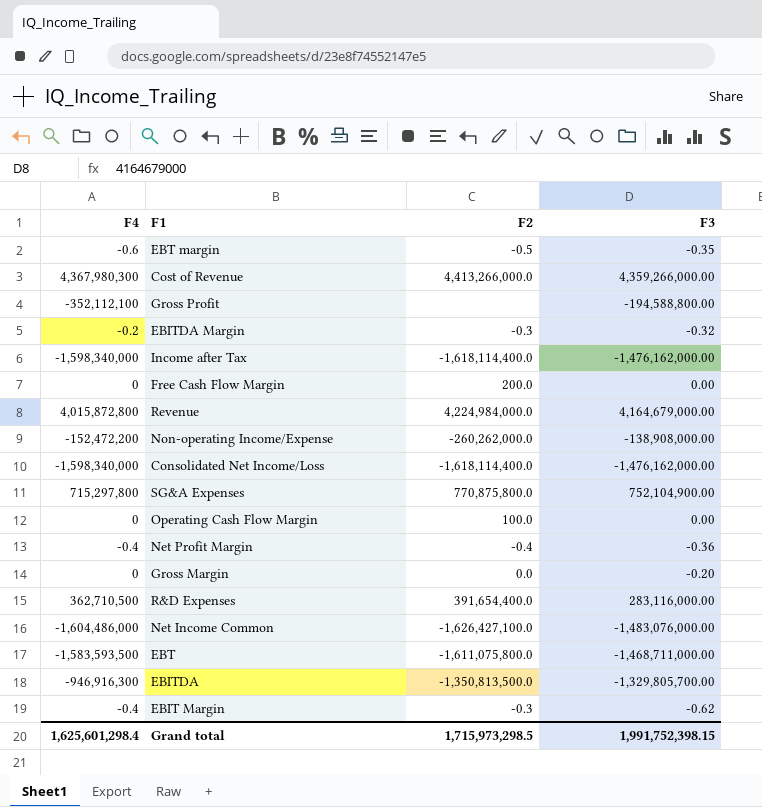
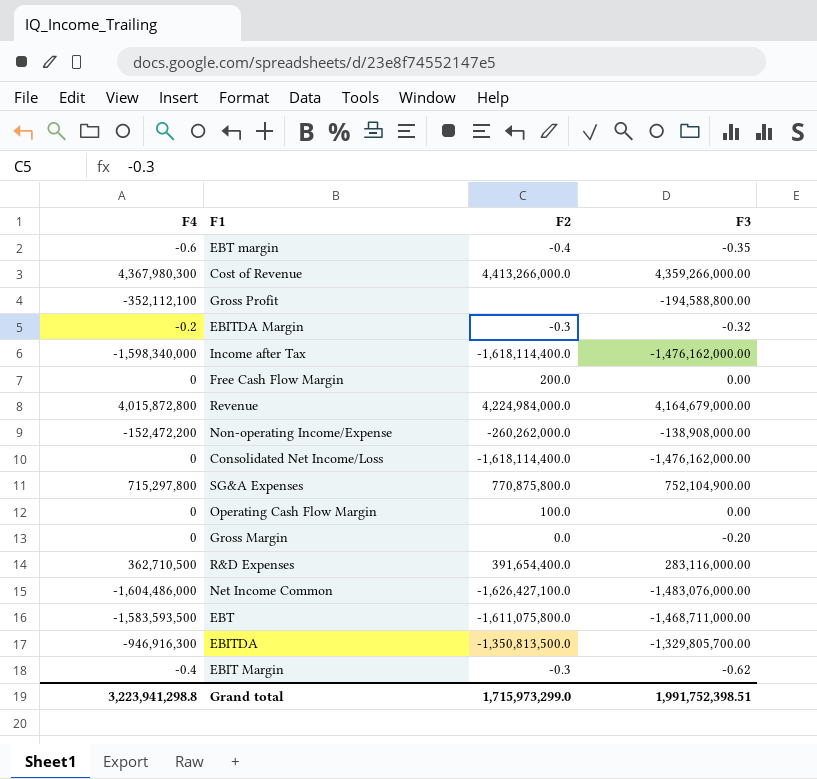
row Net Profit Margin: -0.4 | -0.4 | -0.36 -> none
EBT margin | F2: -0.5 -> -0.4
Consolidated Net Income/Loss | F4: -1,598,340,000 -> 0
Grand total | F4: 1,625,601,298.4 -> 3,223,941,298.8
Grand total | F2: 1,715,973,298.5 -> 1,715,973,299.0
Grand total | F3: 1,991,752,398.15 -> 1,991,752,398.51

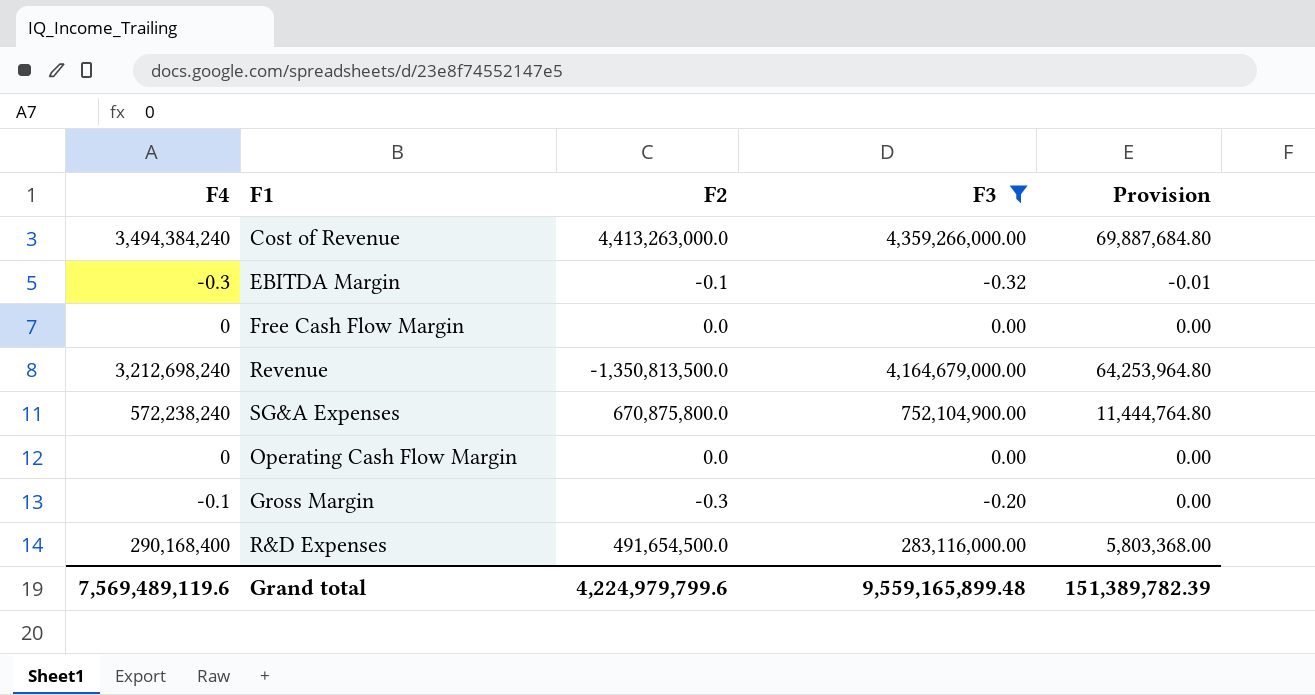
filter: none -> F3 >= -0.32
column Provision | formula: none -> [F4] * 0.02
Cost of Revenue | F4: 4,367,980,300 -> 3,494,384,240
Cost of Revenue | F2: 4,413,266,000.0 -> 4,413,263,000.0
EBITDA Margin | F4: -0.2 -> -0.3
EBITDA Margin | F2: -0.3 -> -0.1
Free Cash Flow Margin | F2: 200.0 -> 0.0
Revenue | F4: 4,015,872,800 -> 3,212,698,240
Revenue | F2: 4,224,984,000.0 -> -1,350,813,500.0
SG&A Expenses | F4: 715,297,800 -> 572,238,240
SG&A Expenses | F2: 770,875,800.0 -> 670,875,800.0
Operating Cash Flow Margin | F2: 100.0 -> 0.0
Gross Margin | F4: 0 -> -0.1
Gross Margin | F2: 0.0 -> -0.3
R&D Expenses | F4: 362,710,500 -> 290,168,400
R&D Expenses | F2: 391,654,400.0 -> 491,654,500.0
Grand total | F4: 3,223,941,298.8 -> 7,569,489,119.6
Grand total | F2: 1,715,973,299.0 -> 4,224,979,799.6
Grand total | F3: 1,991,752,398.51 -> 9,559,165,899.48

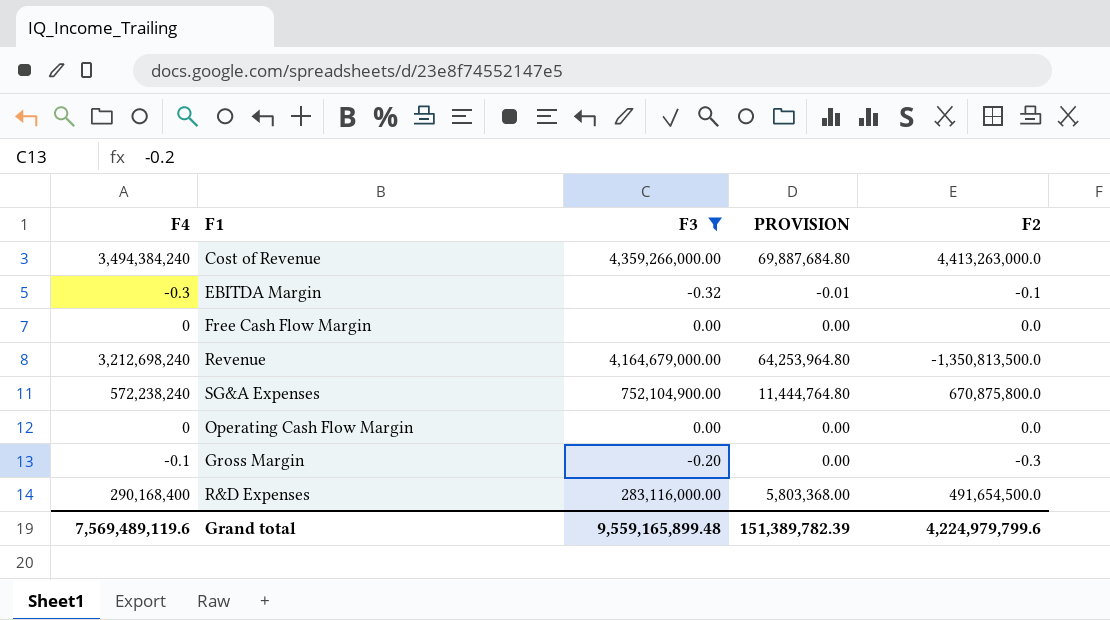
column name: Provision -> PROVISION
column F2 | position: 3 -> 5

